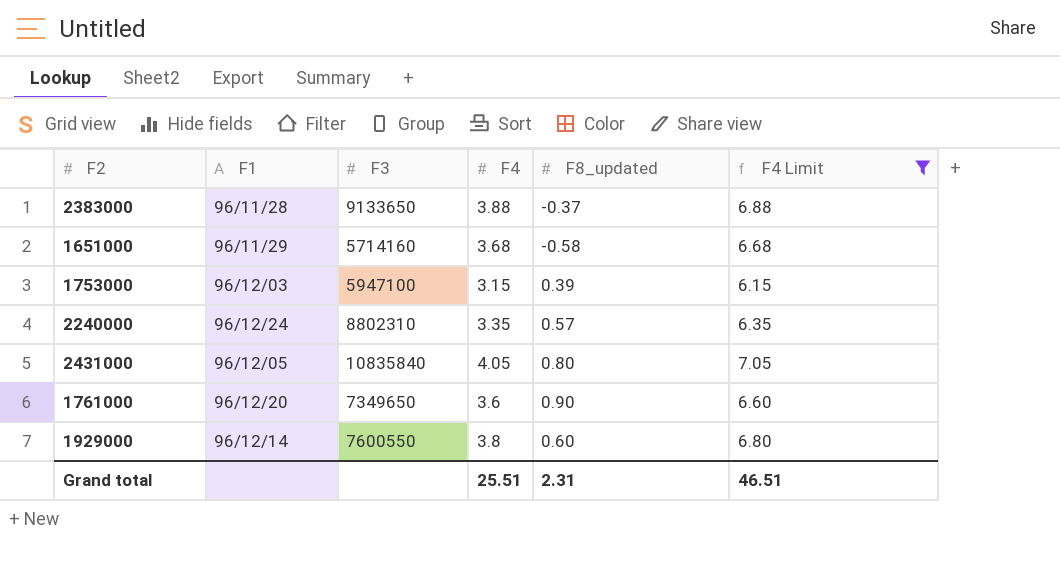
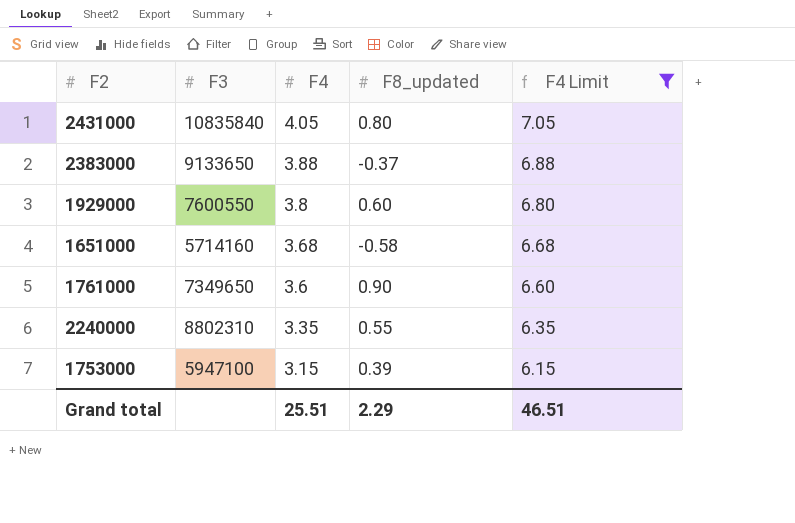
row order: none -> F4 descending
column F1 | position: 2 -> none
2240000 | F8_updated: 0.57 -> 0.55
Grand total | F8_updated: 2.31 -> 2.29

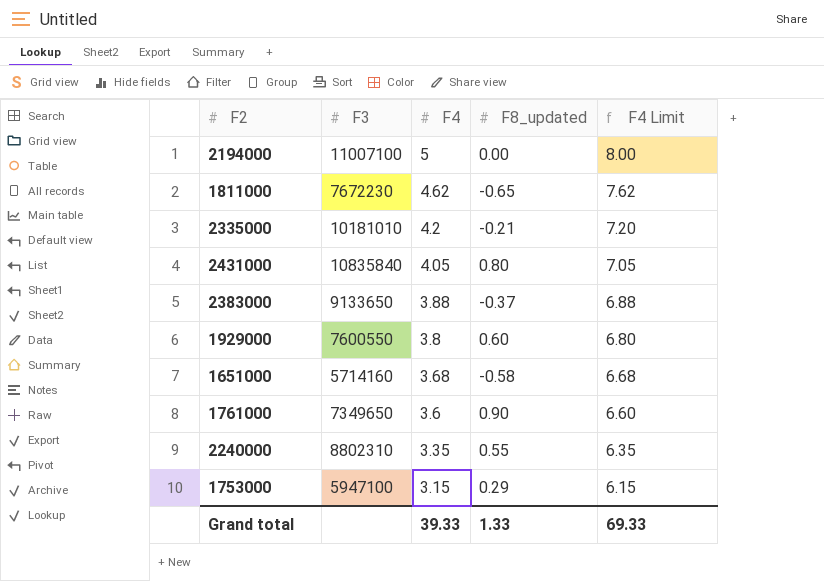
filter: F4 Limit <= 7.05 -> none
1753000 | F8_updated: 0.39 -> 0.29
Grand total | F4: 25.51 -> 39.33
Grand total | F8_updated: 2.29 -> 1.33
Grand total | F4 Limit: 46.51 -> 69.33

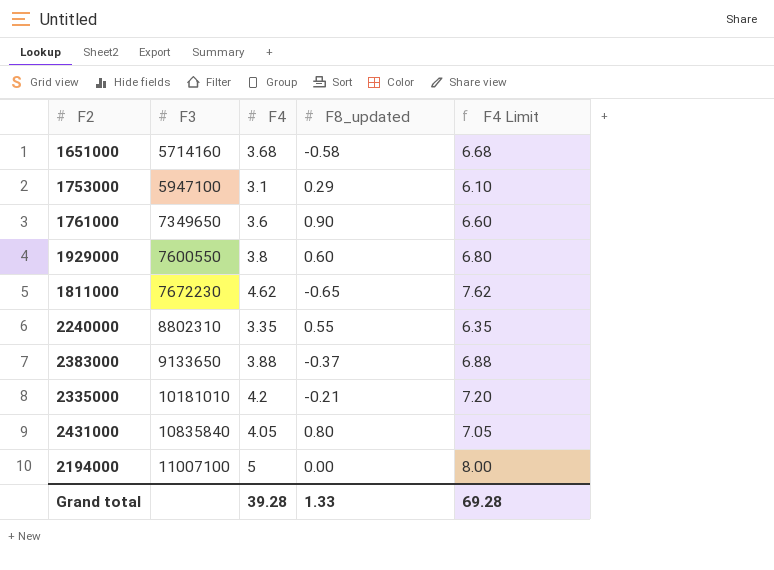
row order: F4 descending -> F3 ascending
1753000 | F4: 3.15 -> 3.1
1753000 | F4 Limit: 6.15 -> 6.10
Grand total | F4: 39.33 -> 39.28
Grand total | F4 Limit: 69.33 -> 69.28

